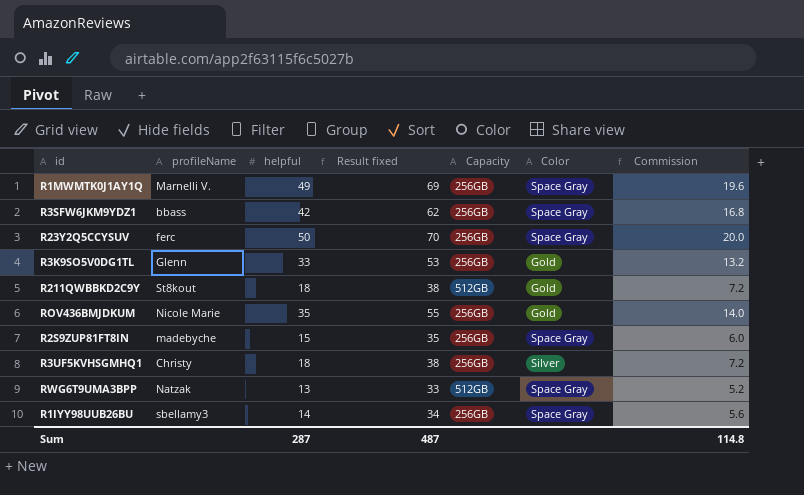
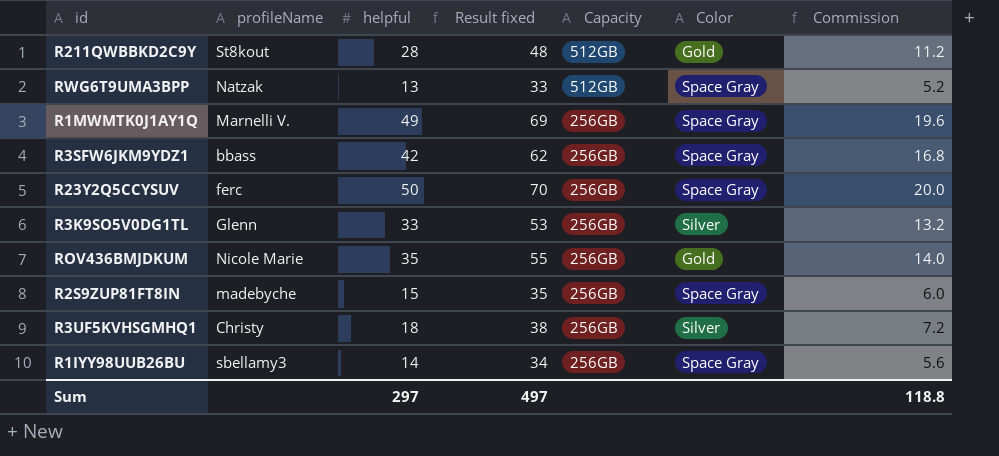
row order: none -> Capacity descending
R211QWBBKD2C9Y | helpful: 18 -> 28
R211QWBBKD2C9Y | Result fixed: 38 -> 48
R211QWBBKD2C9Y | Commission: 7.2 -> 11.2
R3K9SO5V0DG1TL | Color: Gold -> Silver
Sum | helpful: 287 -> 297
Sum | Result fixed: 487 -> 497
Sum | Commission: 114.8 -> 118.8

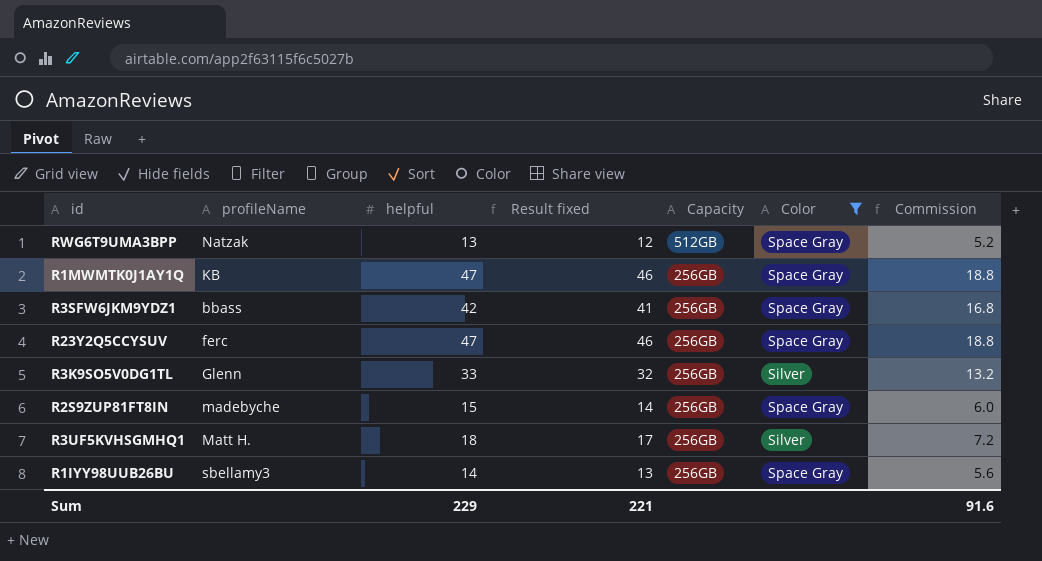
filter: none -> Color != Gold
column Result fixed | formula: [helpful] + 20 -> [helpful] - 1
R1MWMTK0J1AY1Q | profileName: Marnelli V. -> KB
R1MWMTK0J1AY1Q | helpful: 49 -> 47
R1MWMTK0J1AY1Q | Commission: 19.6 -> 18.8
R23Y2Q5CCYSUV | helpful: 50 -> 47
R23Y2Q5CCYSUV | Commission: 20.0 -> 18.8
R3UF5KVHSGMHQ1 | profileName: Christy -> Matt H.
Sum | helpful: 297 -> 229
Sum | Result fixed: 497 -> 221
Sum | Commission: 118.8 -> 91.6

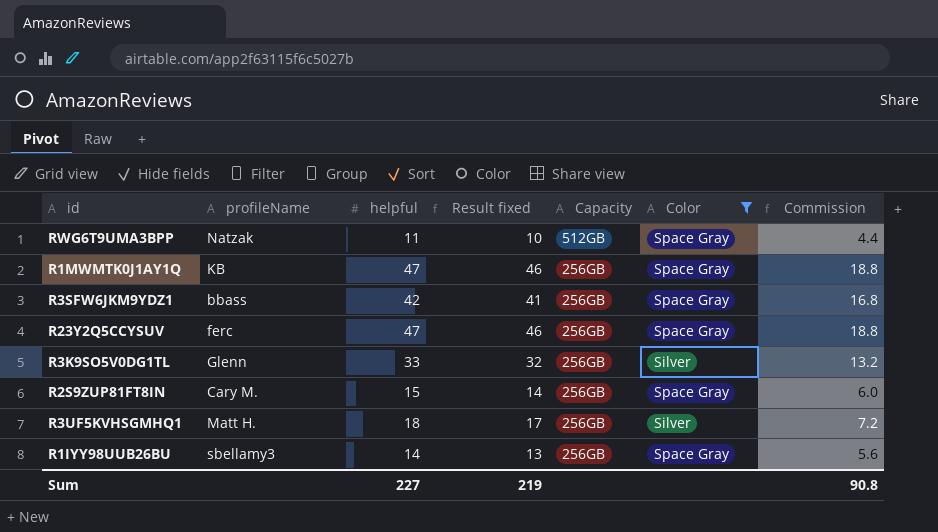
RWG6T9UMA3BPP | helpful: 13 -> 11
RWG6T9UMA3BPP | Result fixed: 12 -> 10
RWG6T9UMA3BPP | Commission: 5.2 -> 4.4
R2S9ZUP81FT8IN | profileName: madebyche -> Cary M.
Sum | helpful: 229 -> 227
Sum | Result fixed: 221 -> 219
Sum | Commission: 91.6 -> 90.8

